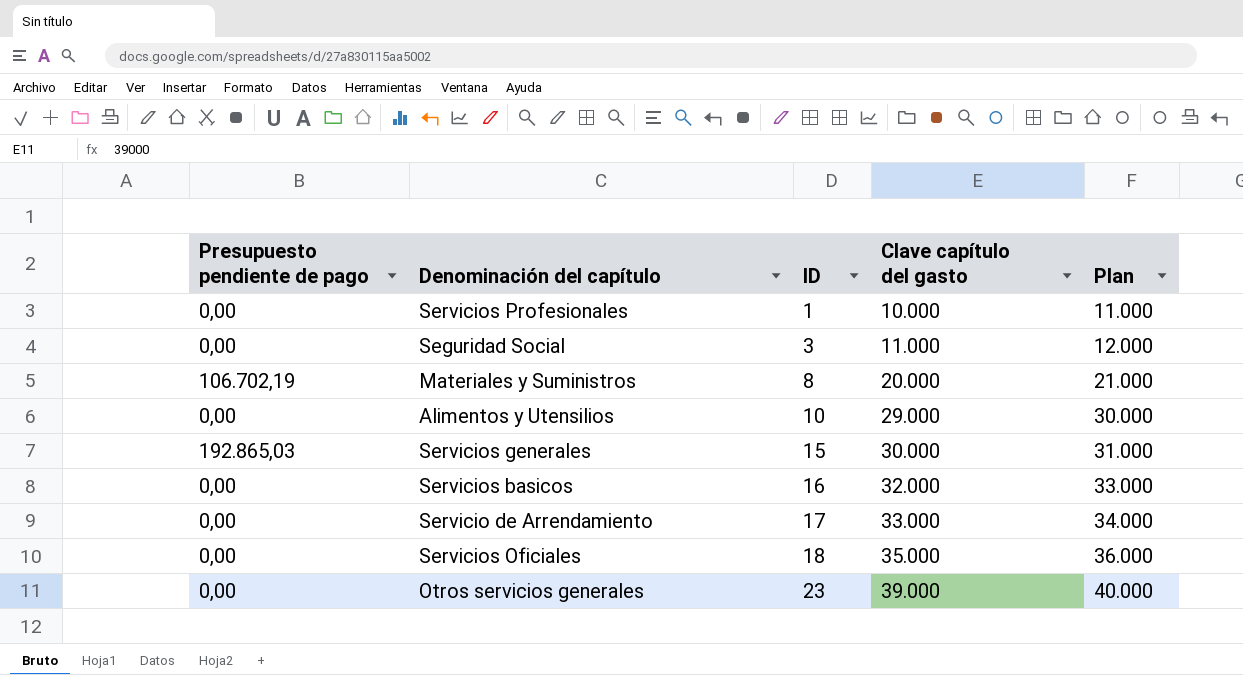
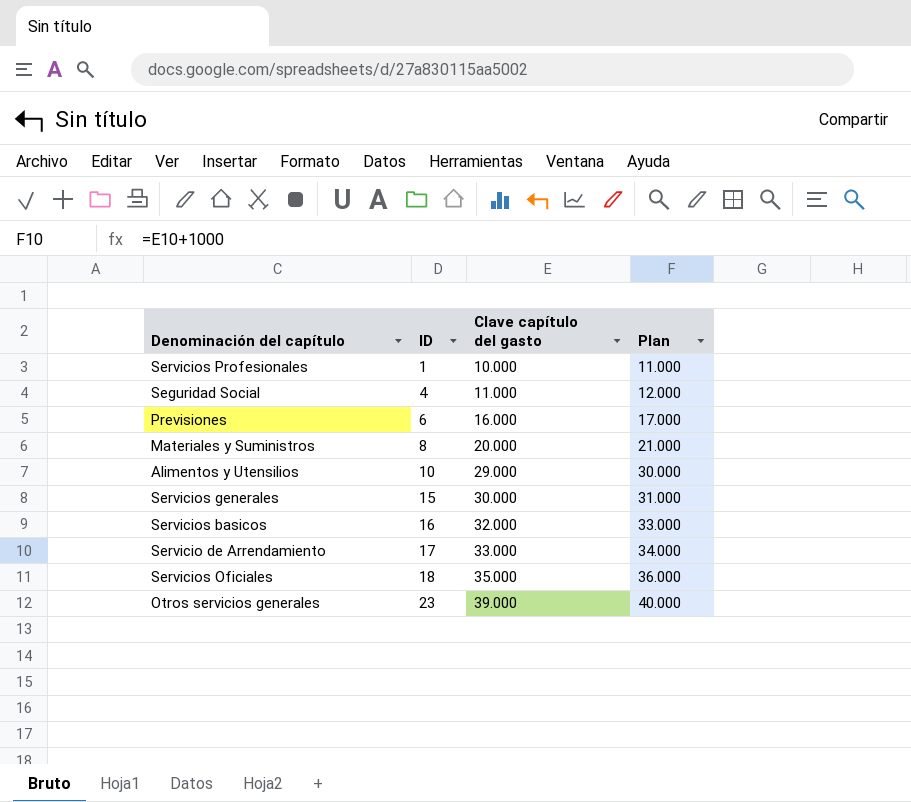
column Presupuesto pendiente de pago | position: 1 -> none
Seguridad Social | ID: 3 -> 4
row Previsiones: none -> 6 | 16.000 | 17.000

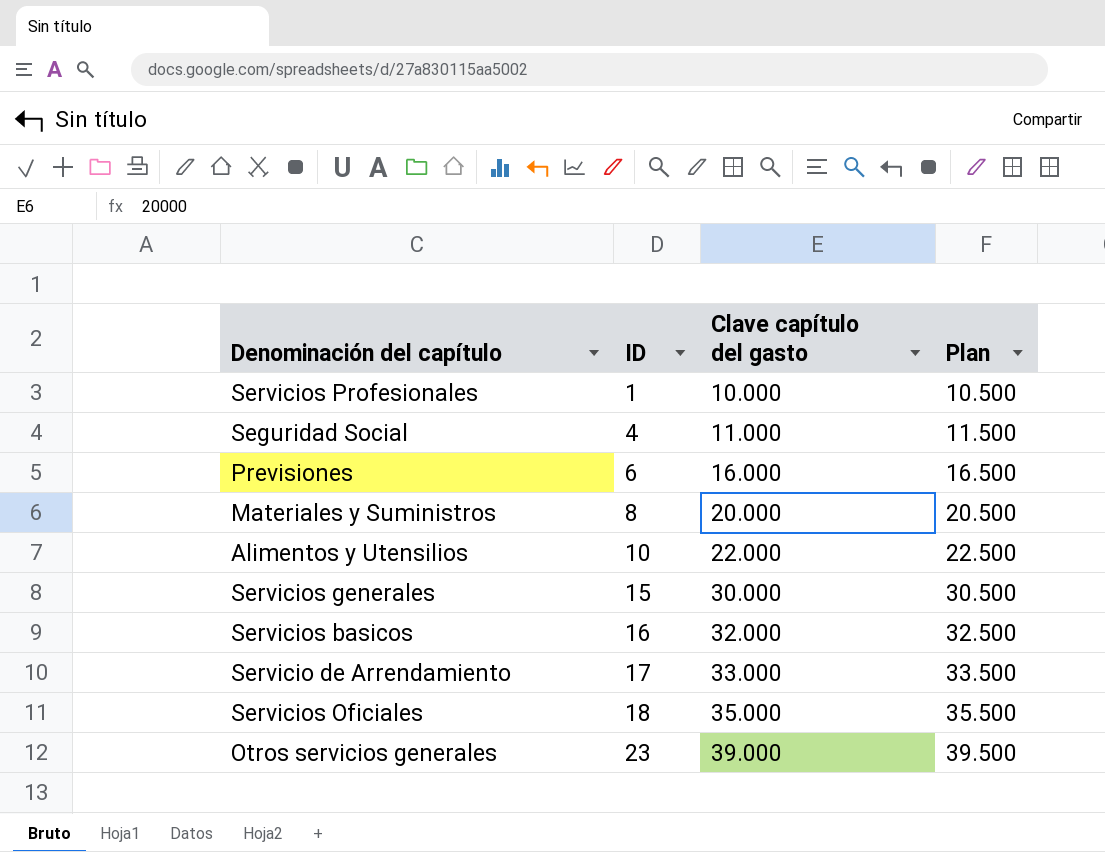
column Plan | formula: [Clave capítulo del gasto] + 1000 -> [Clave capítulo del gasto] + 500
Alimentos y Utensilios | Clave capítulo del gasto: 29.000 -> 22.000

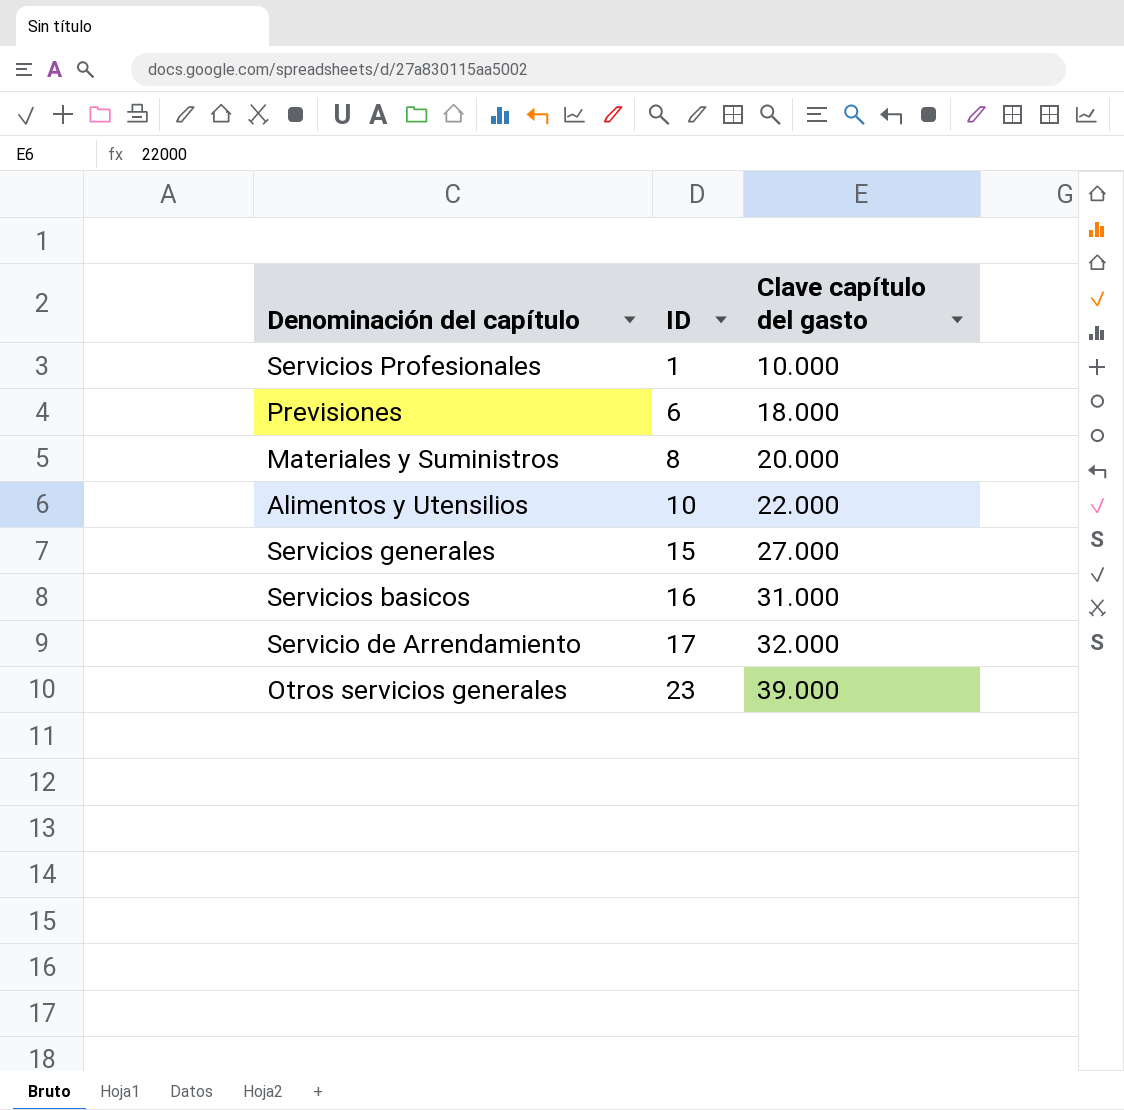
column Plan | formula: [Clave capítulo del gasto] + 500 -> none
row Seguridad Social: 4 | 11.000 | 11.500 -> none
row Servicios Oficiales: 18 | 35.000 | 35.500 -> none
Previsiones | Clave capítulo del gasto: 16.000 -> 18.000
Servicios generales | Clave capítulo del gasto: 30.000 -> 27.000
Servicios basicos | Clave capítulo del gasto: 32.000 -> 31.000
Servicio de Arrendamiento | Clave capítulo del gasto: 33.000 -> 32.000

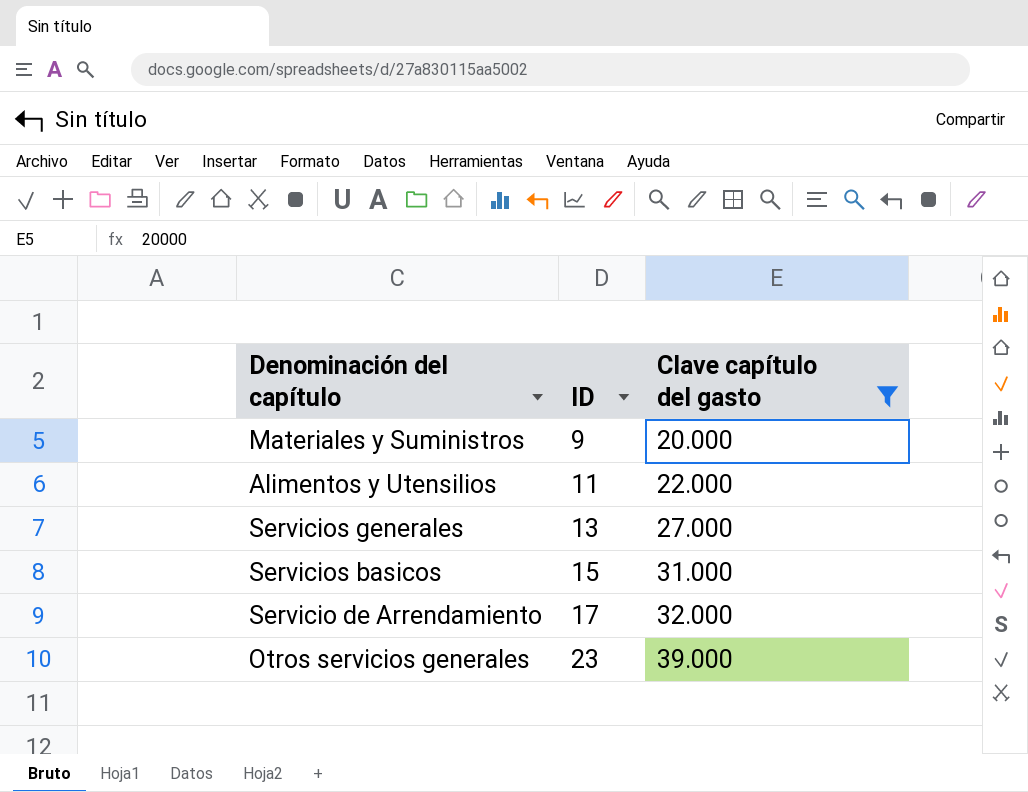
filter: none -> Clave capítulo del gasto >= 20.000
Materiales y Suministros | ID: 8 -> 9
Alimentos y Utensilios | ID: 10 -> 11
Servicios generales | ID: 15 -> 13
Servicios basicos | ID: 16 -> 15

